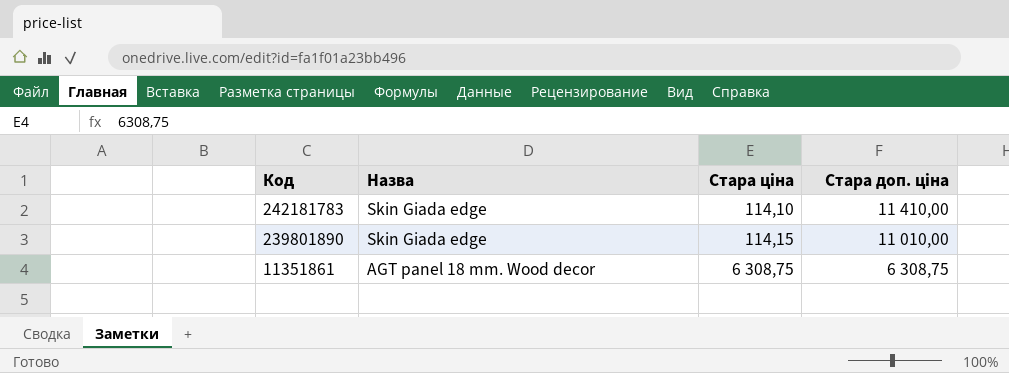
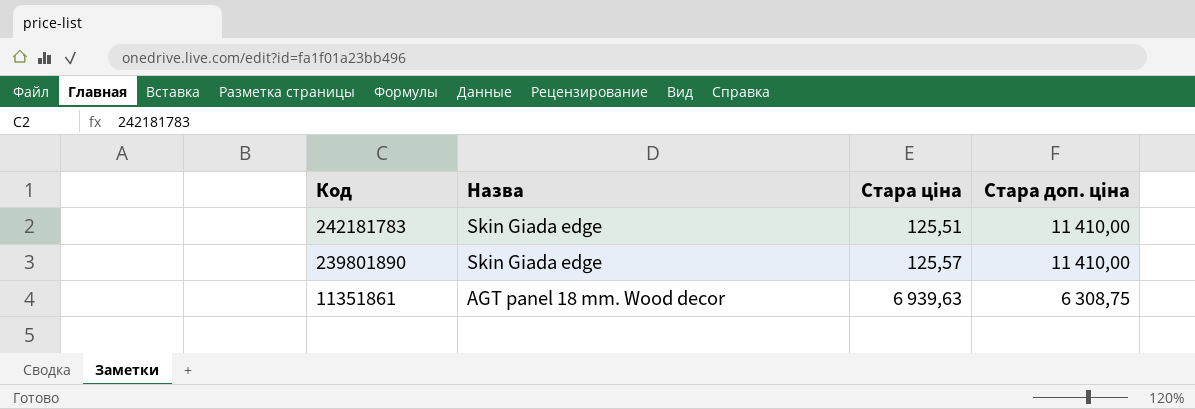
242181783 | Стара ціна: 114,10 -> 125,51
239801890 | Стара ціна: 114,15 -> 125,57
239801890 | Стара доп. ціна: 11 010,00 -> 11 410,00
11351861 | Стара ціна: 6 308,75 -> 6 939,63

